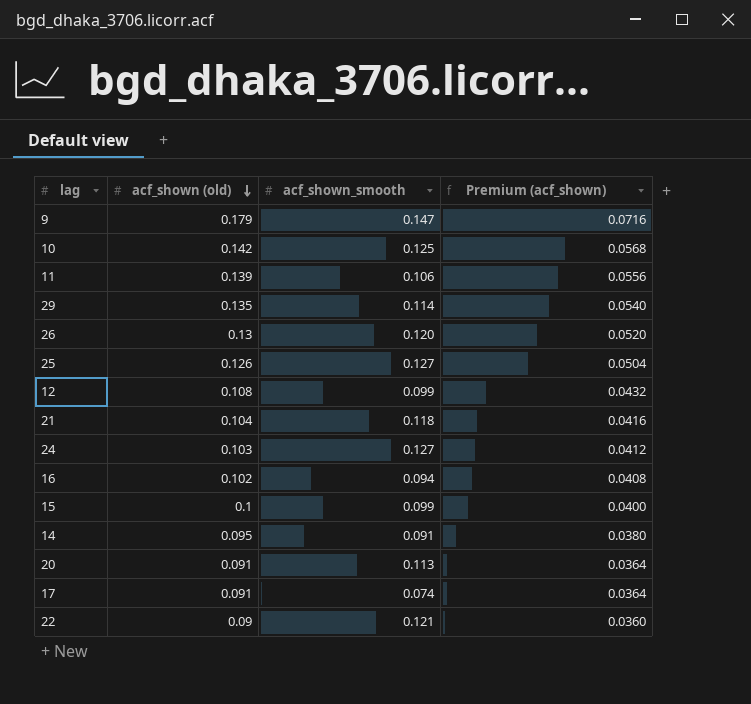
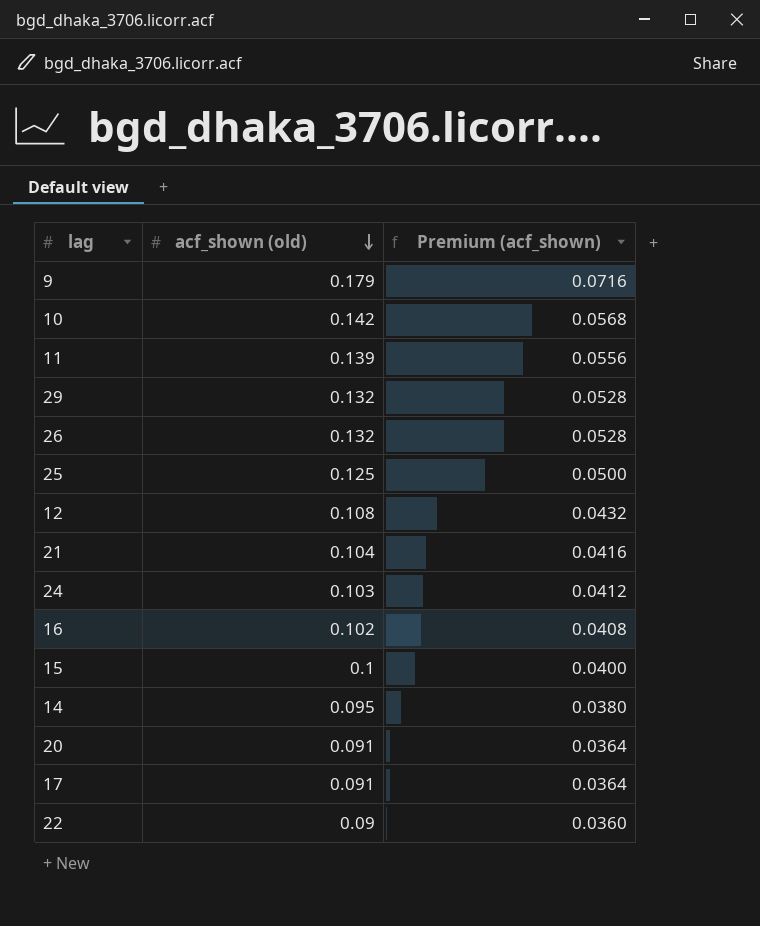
column acf_shown_smooth | position: 3 -> none
29 | acf_shown (old): 0.135 -> 0.132
29 | Premium (acf_shown): 0.0540 -> 0.0528
26 | acf_shown (old): 0.13 -> 0.132
26 | Premium (acf_shown): 0.0520 -> 0.0528
25 | acf_shown (old): 0.126 -> 0.125
25 | Premium (acf_shown): 0.0504 -> 0.0500

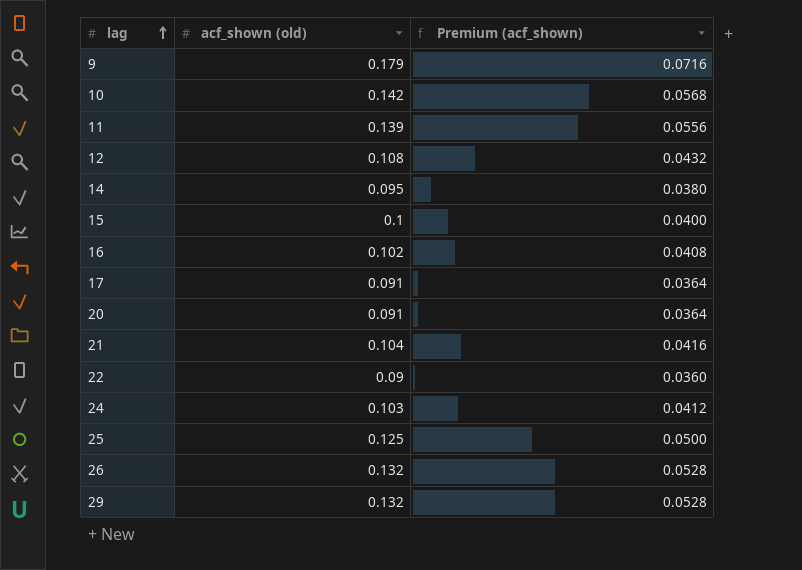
row order: acf_shown (old) descending -> lag ascending

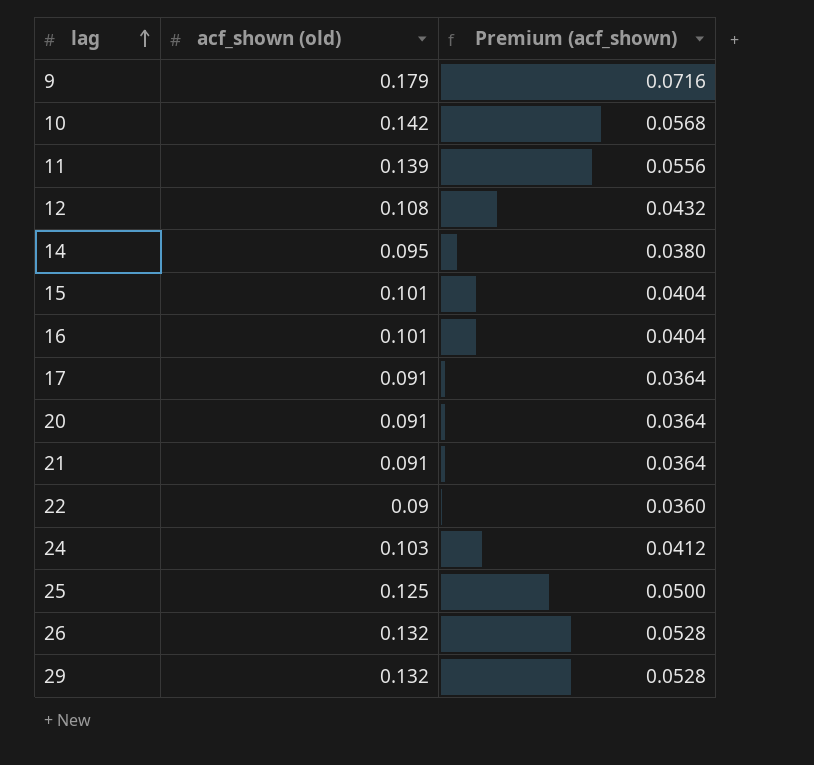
15 | acf_shown (old): 0.1 -> 0.101
15 | Premium (acf_shown): 0.0400 -> 0.0404
16 | acf_shown (old): 0.102 -> 0.101
16 | Premium (acf_shown): 0.0408 -> 0.0404
21 | acf_shown (old): 0.104 -> 0.091
21 | Premium (acf_shown): 0.0416 -> 0.0364

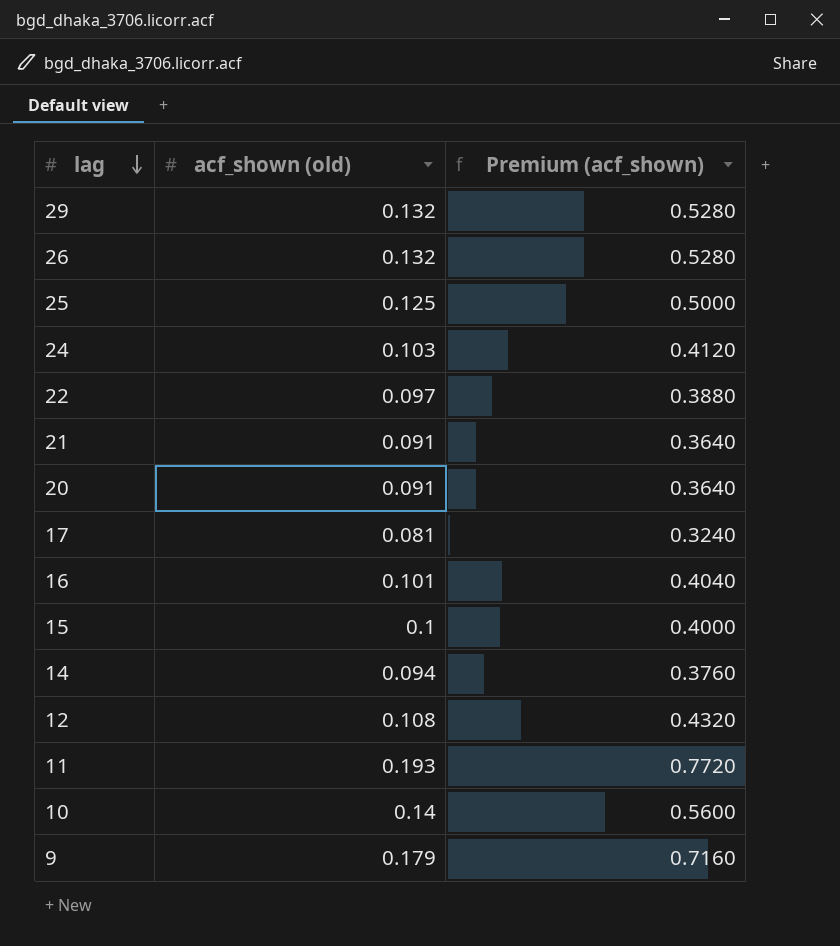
row order: lag ascending -> lag descending
column Premium (acf_shown) | formula: [acf_shown (old)] * 0.4 -> [acf_shown (old)] * 4
22 | acf_shown (old): 0.09 -> 0.097
17 | acf_shown (old): 0.091 -> 0.081
15 | acf_shown (old): 0.101 -> 0.1
14 | acf_shown (old): 0.095 -> 0.094
11 | acf_shown (old): 0.139 -> 0.193
10 | acf_shown (old): 0.142 -> 0.14

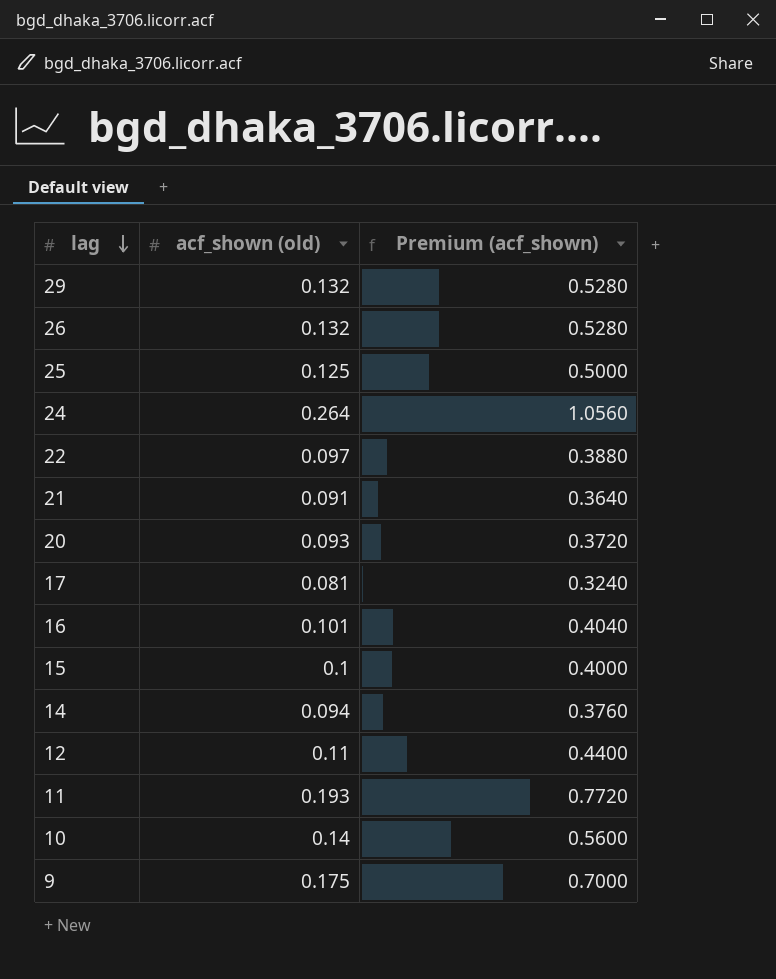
24 | acf_shown (old): 0.103 -> 0.264
24 | Premium (acf_shown): 0.4120 -> 1.0560
20 | acf_shown (old): 0.091 -> 0.093
20 | Premium (acf_shown): 0.3640 -> 0.3720
12 | acf_shown (old): 0.108 -> 0.11
12 | Premium (acf_shown): 0.4320 -> 0.4400
9 | acf_shown (old): 0.179 -> 0.175
9 | Premium (acf_shown): 0.7160 -> 0.7000

